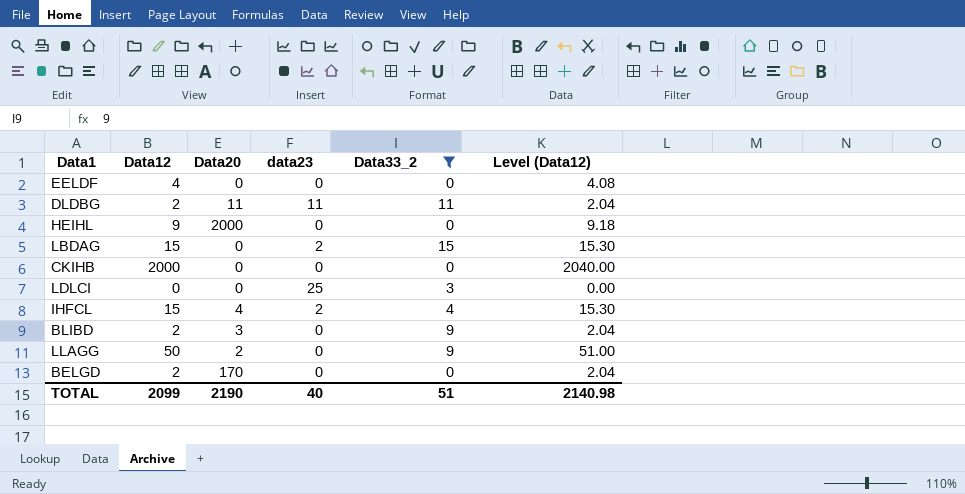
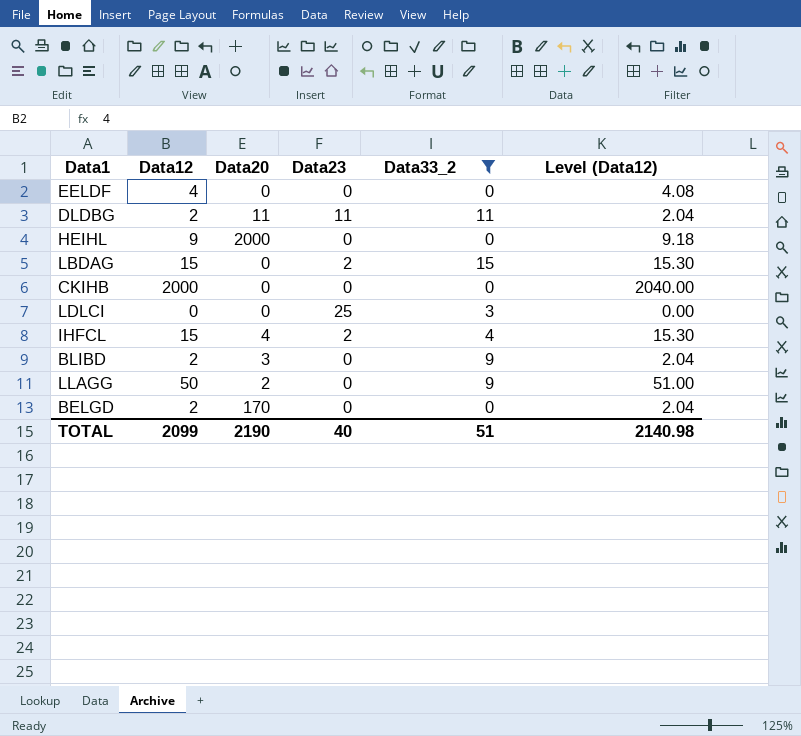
column name: data23 -> Data23

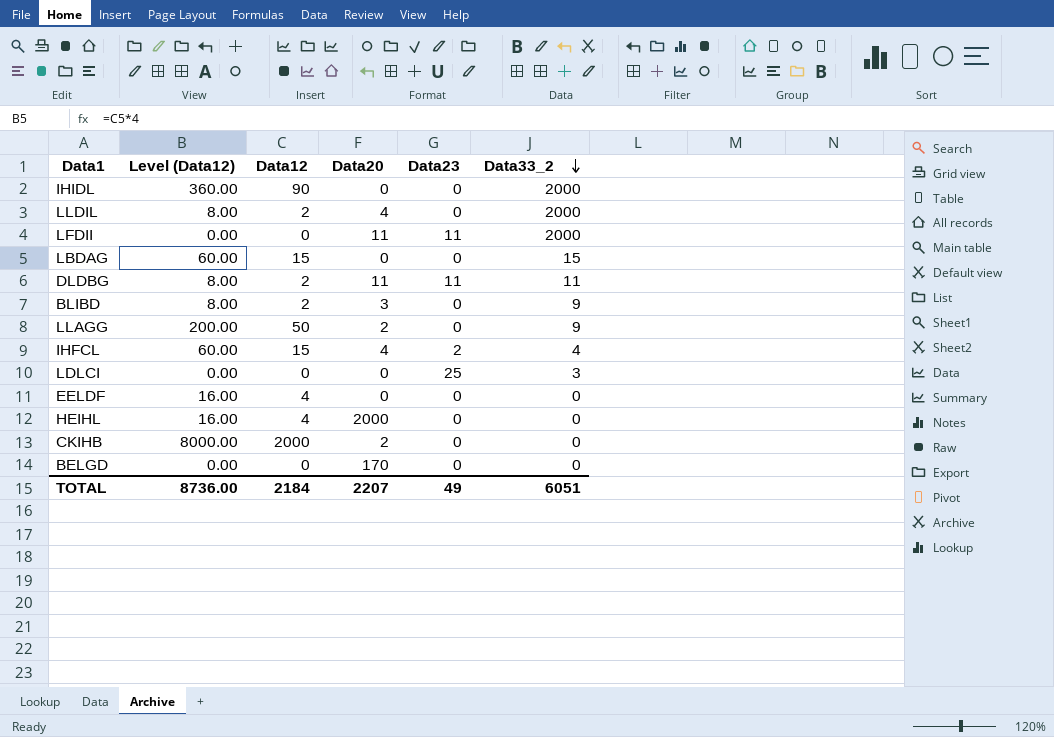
filter: Data33_2 != 2000 -> none
row order: none -> Data33_2 descending
column Level (Data12) | formula: [Data12] * 1.02 -> [Data12] * 4
column Level (Data12) | position: 6 -> 2
LBDAG | Data23: 2 -> 0
HEIHL | Data12: 9 -> 4
CKIHB | Data20: 0 -> 2
BELGD | Data12: 2 -> 0
TOTAL | Level (Data12): 2140.98 -> 8736.00
TOTAL | Data12: 2099 -> 2184
TOTAL | Data20: 2190 -> 2207
TOTAL | Data23: 40 -> 49
TOTAL | Data33_2: 51 -> 6051

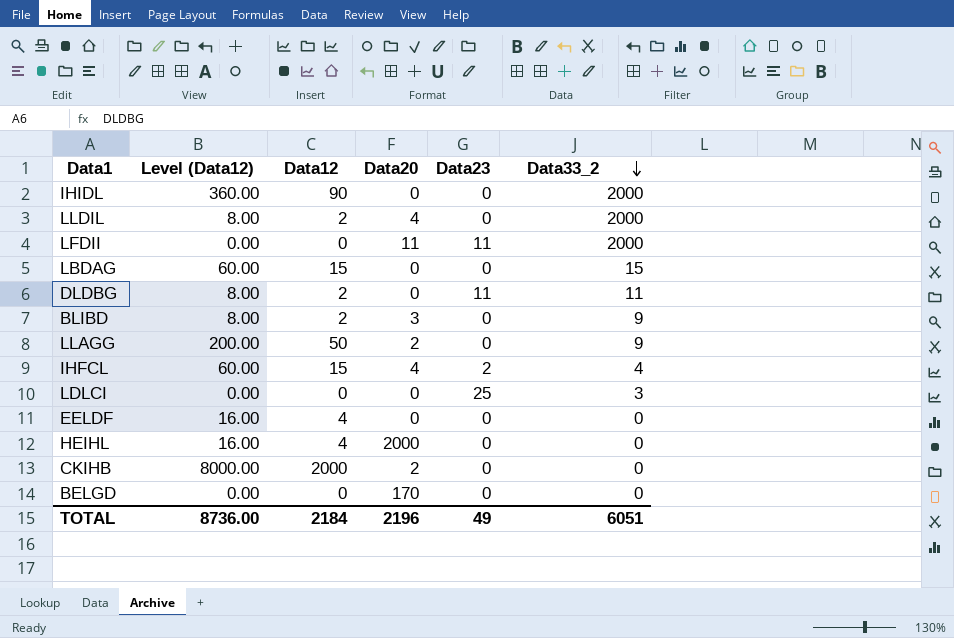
DLDBG | Data20: 11 -> 0
TOTAL | Data20: 2207 -> 2196

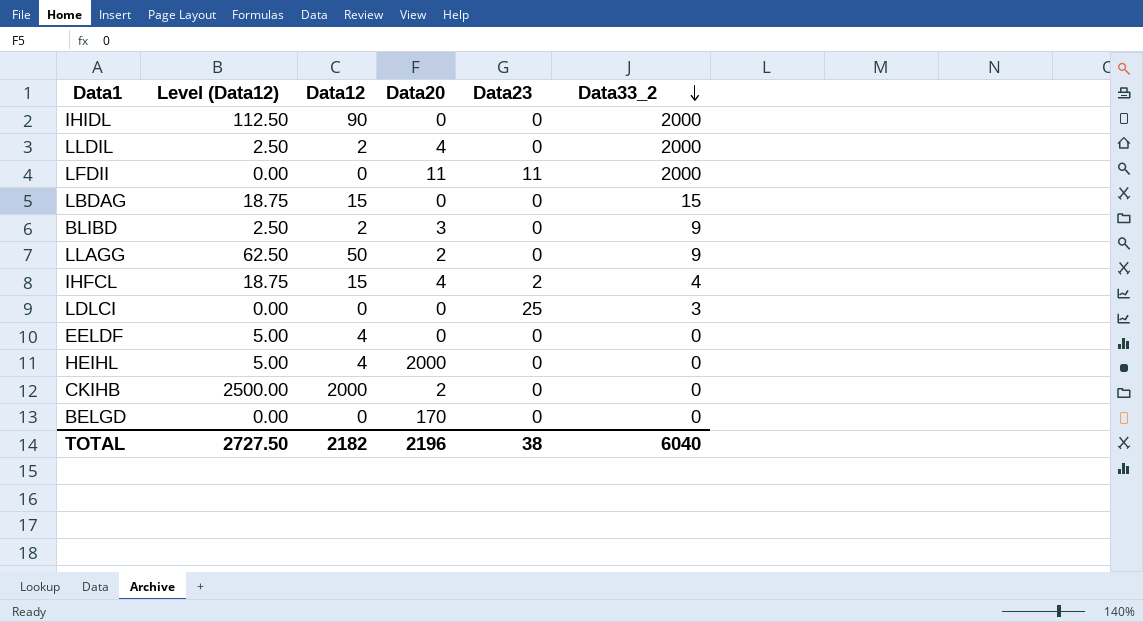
column Level (Data12) | formula: [Data12] * 4 -> [Data12] * 1.25
row DLDBG: 8.00 | 2 | 0 | 11 | 11 -> none
TOTAL | Level (Data12): 8736.00 -> 2727.50
TOTAL | Data12: 2184 -> 2182
TOTAL | Data23: 49 -> 38
TOTAL | Data33_2: 6051 -> 6040

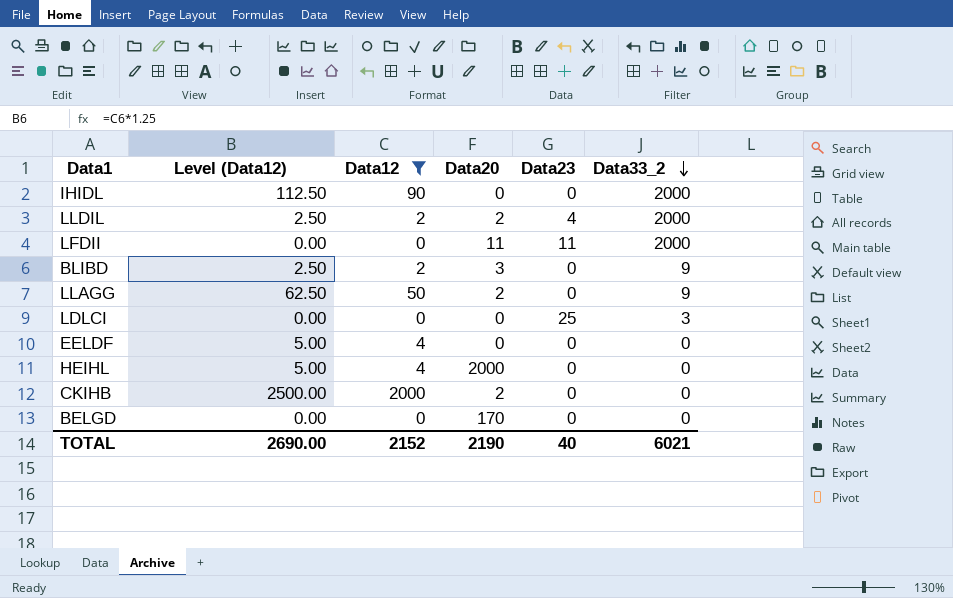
filter: none -> Data12 != 15
LLDIL | Data20: 4 -> 2
LLDIL | Data23: 0 -> 4
TOTAL | Level (Data12): 2727.50 -> 2690.00
TOTAL | Data12: 2182 -> 2152
TOTAL | Data20: 2196 -> 2190
TOTAL | Data23: 38 -> 40
TOTAL | Data33_2: 6040 -> 6021

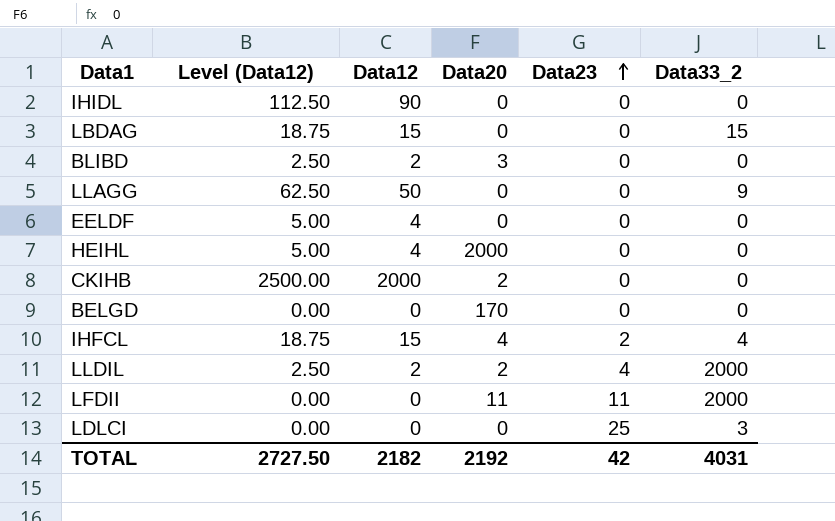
filter: Data12 != 15 -> none
row order: Data33_2 descending -> Data23 ascending
IHIDL | Data33_2: 2000 -> 0
BLIBD | Data33_2: 9 -> 0
LLAGG | Data20: 2 -> 0
TOTAL | Level (Data12): 2690.00 -> 2727.50
TOTAL | Data12: 2152 -> 2182
TOTAL | Data20: 2190 -> 2192
TOTAL | Data23: 40 -> 42
TOTAL | Data33_2: 6021 -> 4031

